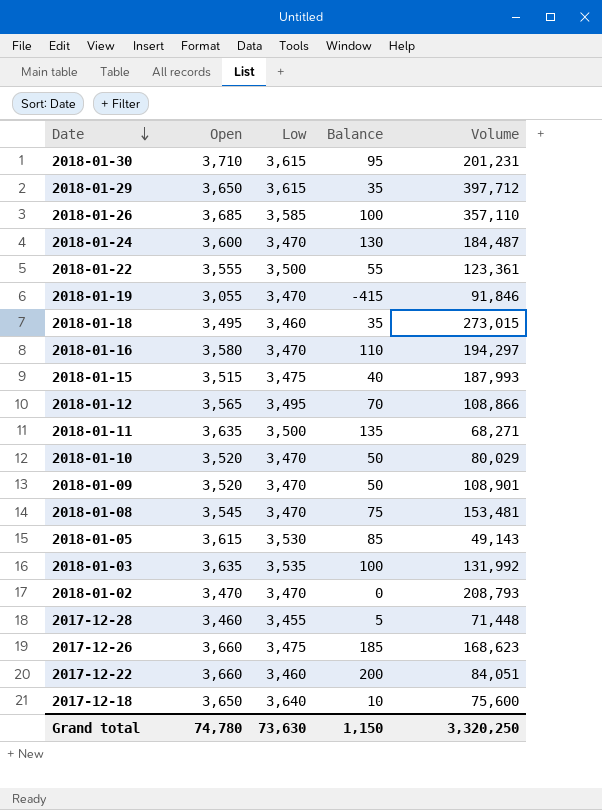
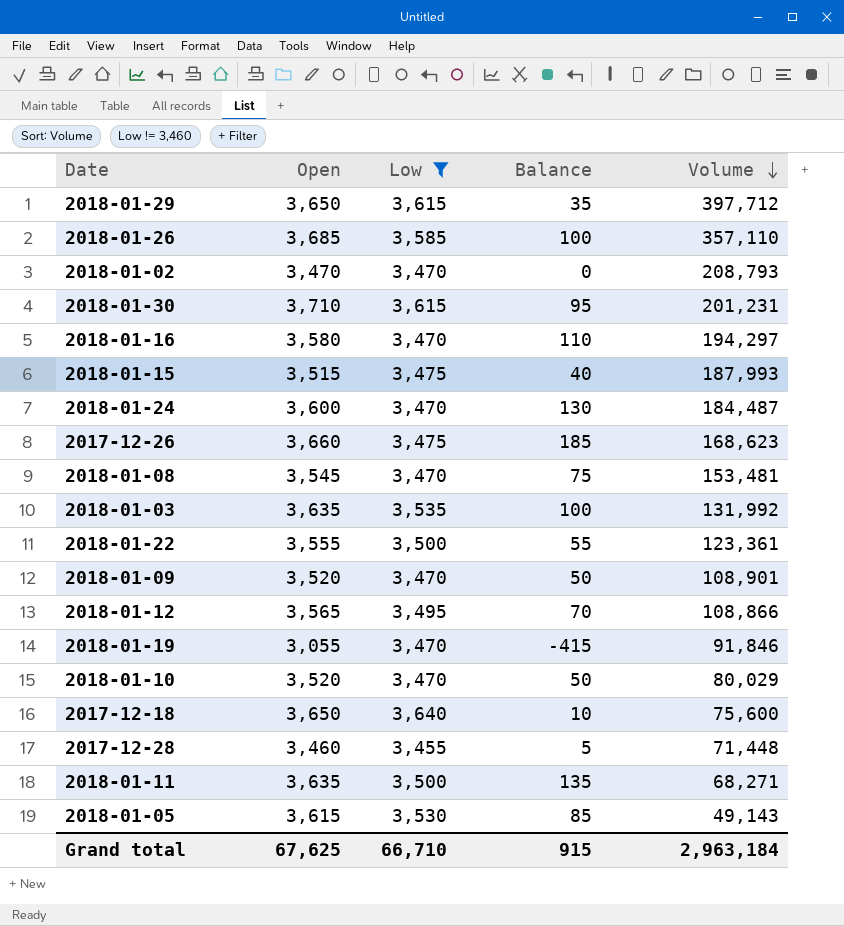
filter: none -> Low != 3,460
row order: Date descending -> Volume descending
Grand total | Open: 74,780 -> 67,625
Grand total | Low: 73,630 -> 66,710
Grand total | Balance: 1,150 -> 915
Grand total | Volume: 3,320,250 -> 2,963,184

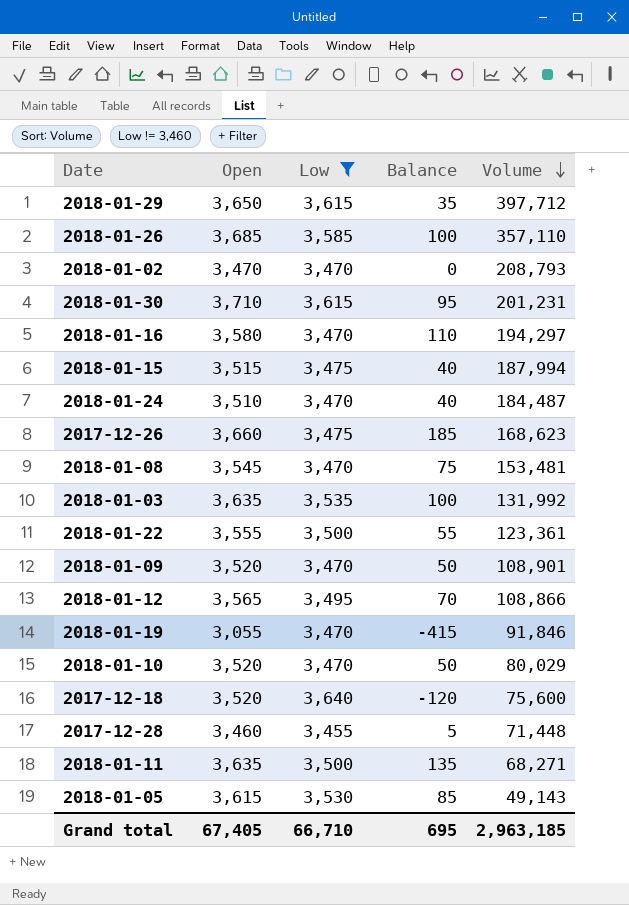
2018-01-15 | Volume: 187,993 -> 187,994
2018-01-24 | Open: 3,600 -> 3,510
2018-01-24 | Balance: 130 -> 40
2017-12-18 | Open: 3,650 -> 3,520
2017-12-18 | Balance: 10 -> -120
Grand total | Open: 67,625 -> 67,405
Grand total | Balance: 915 -> 695
Grand total | Volume: 2,963,184 -> 2,963,185

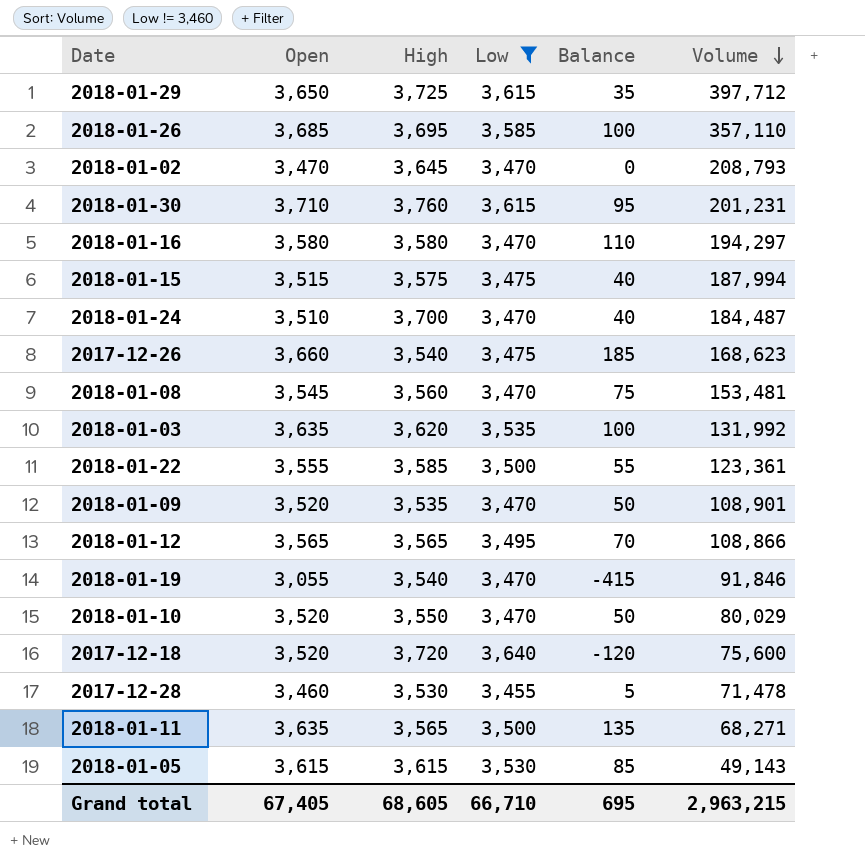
column High | position: none -> 3
2017-12-28 | Volume: 71,448 -> 71,478
Grand total | Volume: 2,963,185 -> 2,963,215

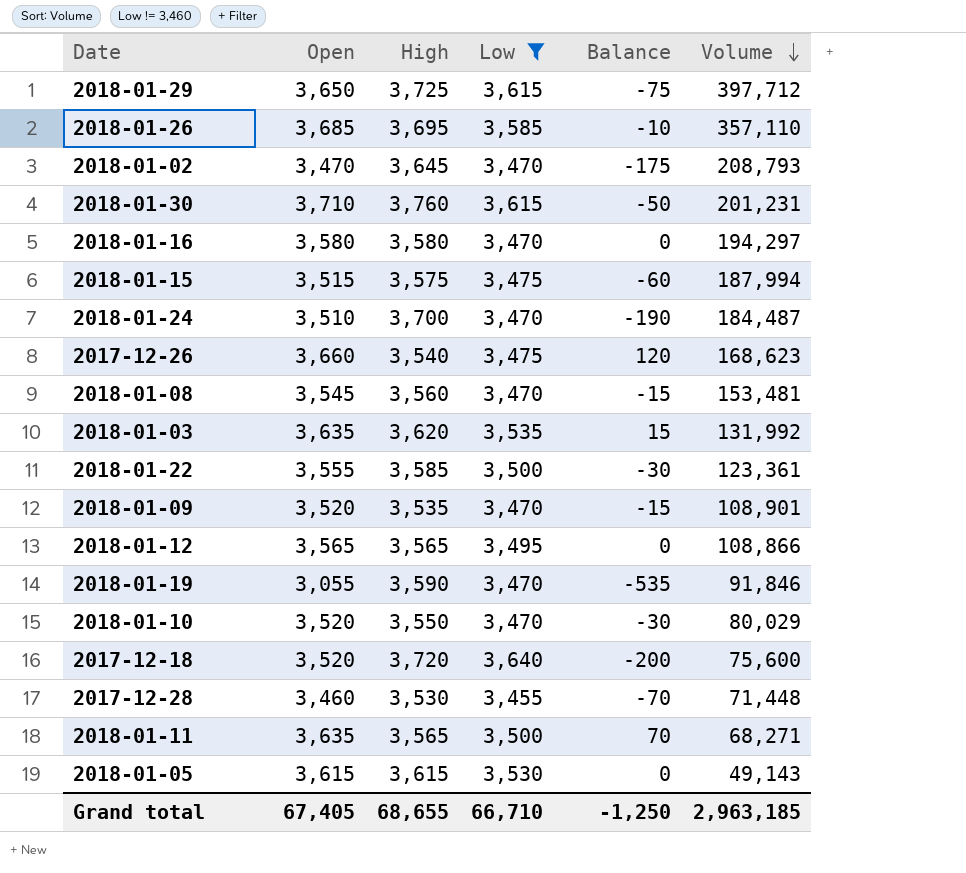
column Balance | formula: [Open] - [Low] -> [Open] - [High]
2018-01-19 | High: 3,540 -> 3,590
2017-12-28 | Volume: 71,478 -> 71,448
Grand total | High: 68,605 -> 68,655
Grand total | Balance: 695 -> -1,250
Grand total | Volume: 2,963,215 -> 2,963,185

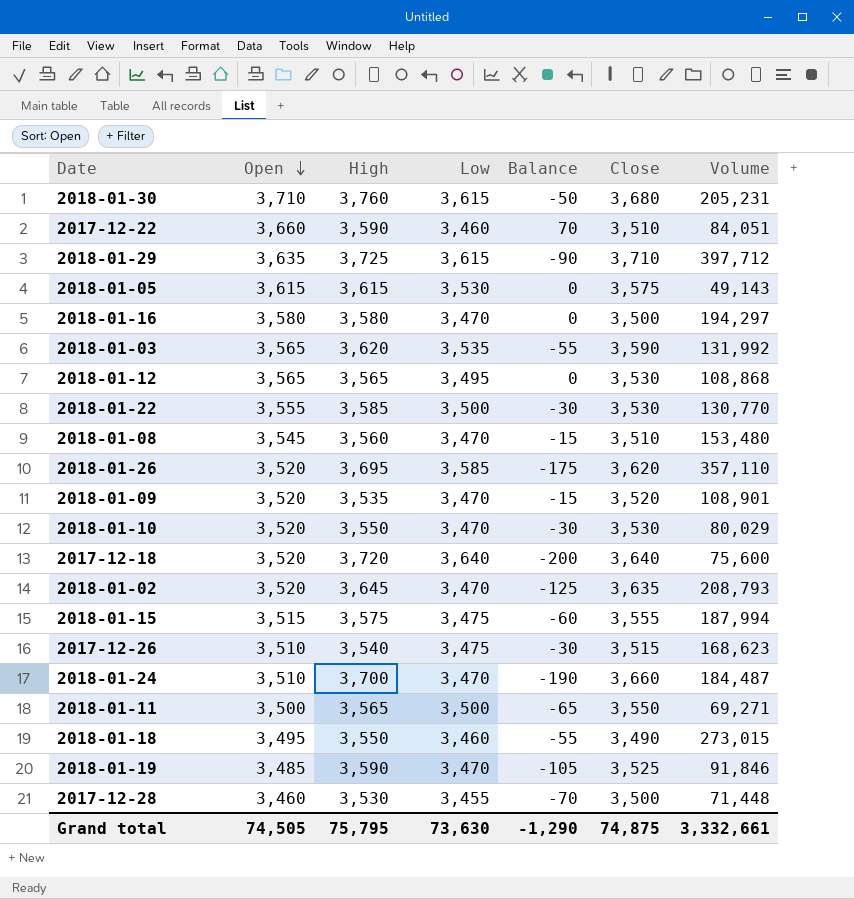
filter: Low != 3,460 -> none
row order: Volume descending -> Open descending
column Close | position: none -> 6
2018-01-30 | Volume: 201,231 -> 205,231
2018-01-29 | Open: 3,650 -> 3,635
2018-01-29 | Balance: -75 -> -90
2018-01-03 | Open: 3,635 -> 3,565
2018-01-03 | Balance: 15 -> -55
2018-01-12 | Volume: 108,866 -> 108,868
2018-01-22 | Volume: 123,361 -> 130,770
2018-01-08 | Volume: 153,481 -> 153,480
2018-01-26 | Open: 3,685 -> 3,520
2018-01-26 | Balance: -10 -> -175
2018-01-02 | Open: 3,470 -> 3,520
2018-01-02 | Balance: -175 -> -125
2017-12-26 | Open: 3,660 -> 3,510
2017-12-26 | Balance: 120 -> -30
2018-01-11 | Open: 3,635 -> 3,500
2018-01-11 | Balance: 70 -> -65
2018-01-11 | Volume: 68,271 -> 69,271
2018-01-19 | Open: 3,055 -> 3,485
2018-01-19 | Balance: -535 -> -105
Grand total | Open: 67,405 -> 74,505
Grand total | High: 68,655 -> 75,795
Grand total | Low: 66,710 -> 73,630
Grand total | Balance: -1,250 -> -1,290
Grand total | Volume: 2,963,185 -> 3,332,661

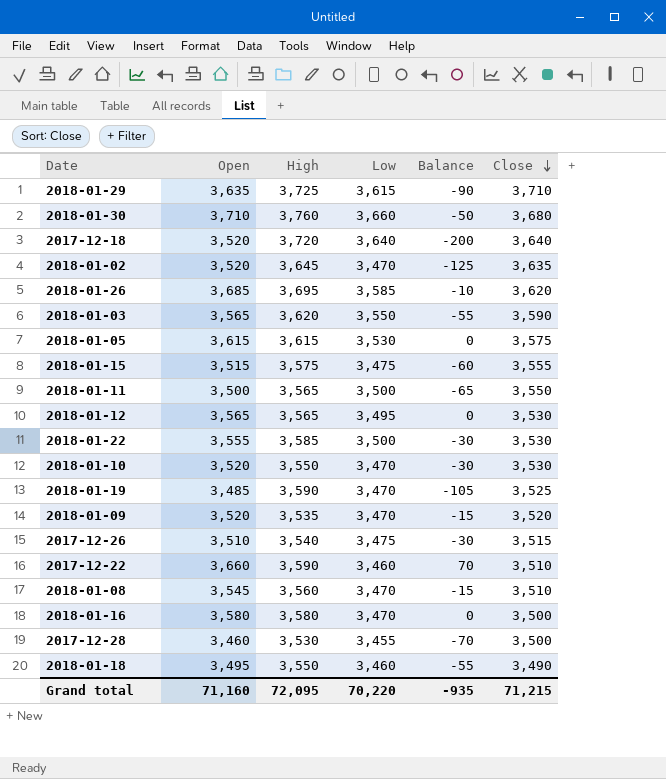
row order: Open descending -> Close descending
column Volume | position: 7 -> none
row 2018-01-24: 3,510 | 3,700 | 3,470 | -190 | 3,660 | 184,487 -> none
2018-01-30 | Low: 3,615 -> 3,660
2018-01-26 | Open: 3,520 -> 3,685
2018-01-26 | Balance: -175 -> -10
2018-01-03 | Low: 3,535 -> 3,550
Grand total | Open: 74,505 -> 71,160
Grand total | High: 75,795 -> 72,095
Grand total | Low: 73,630 -> 70,220
Grand total | Balance: -1,290 -> -935
Grand total | Close: 74,875 -> 71,215

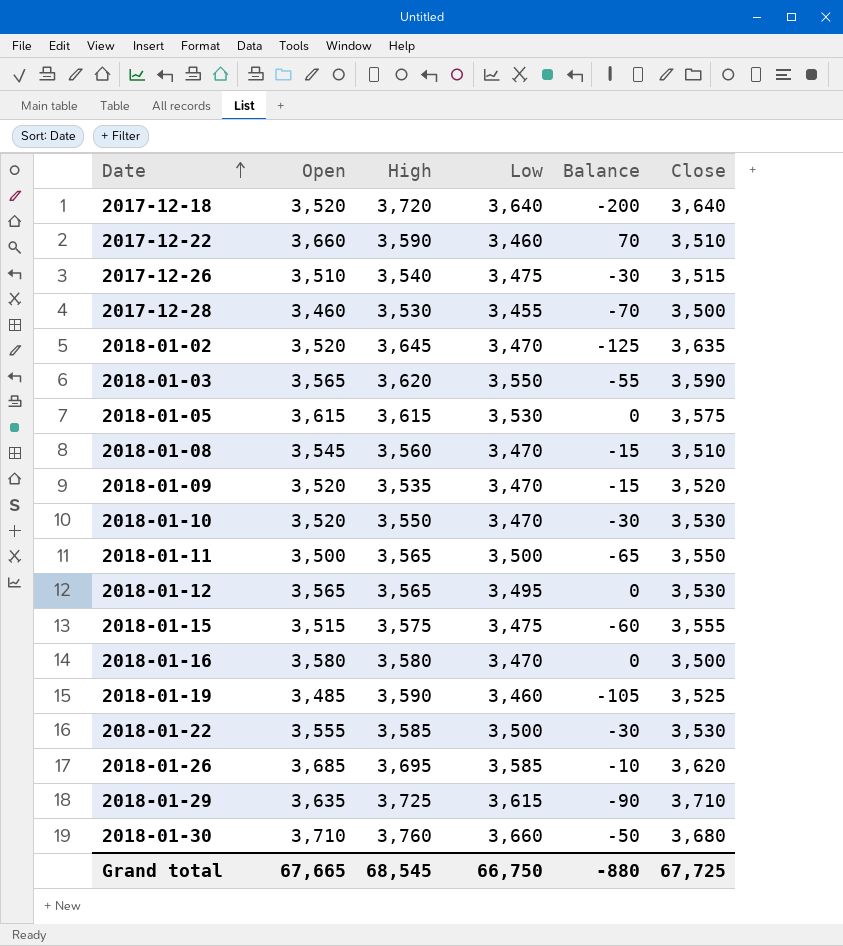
row order: Close descending -> Date ascending
row 2018-01-18: 3,495 | 3,550 | 3,460 | -55 | 3,490 -> none
2018-01-19 | Low: 3,470 -> 3,460
Grand total | Open: 71,160 -> 67,665
Grand total | High: 72,095 -> 68,545
Grand total | Low: 70,220 -> 66,750
Grand total | Balance: -935 -> -880
Grand total | Close: 71,215 -> 67,725

